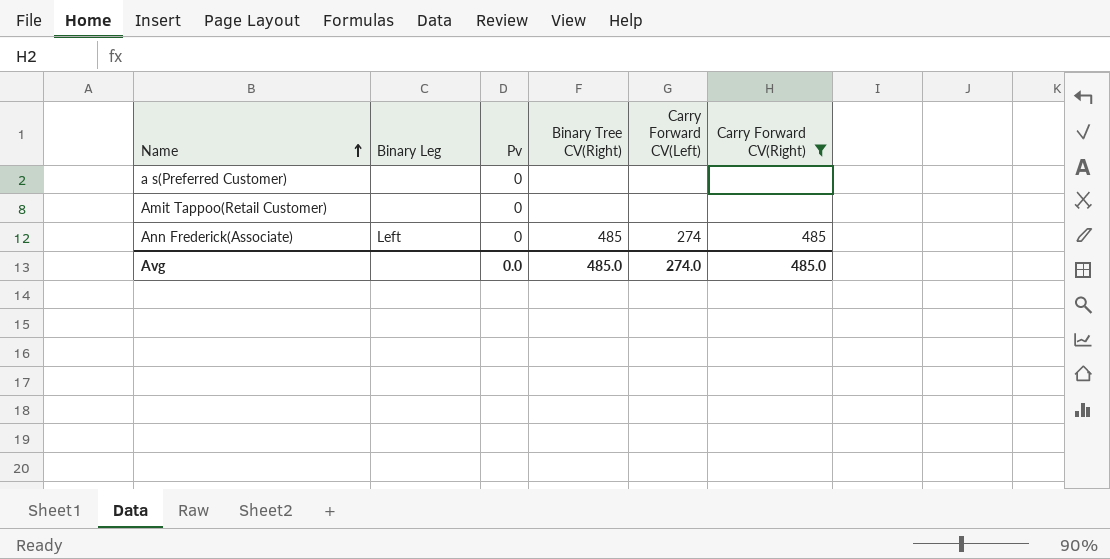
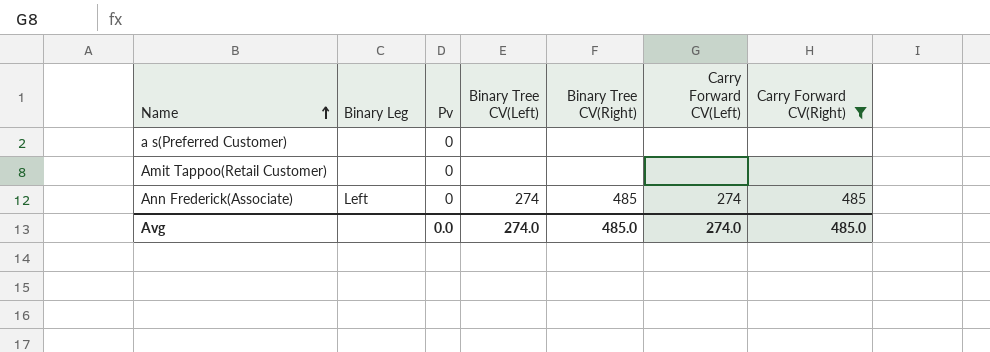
column Binary Tree CV(Left) | position: none -> 4

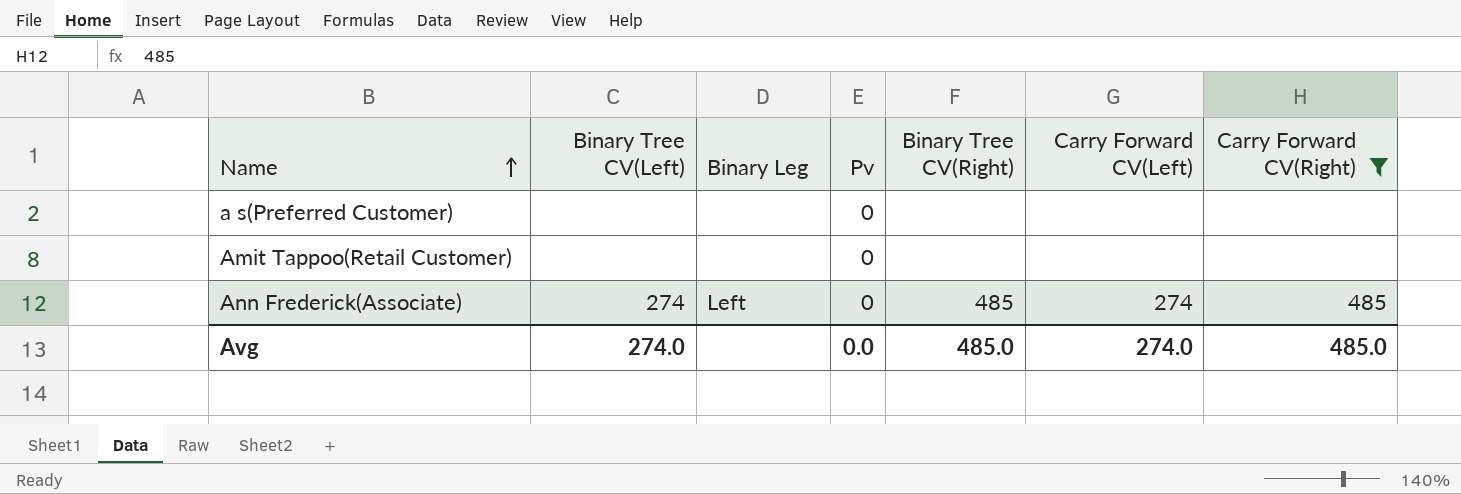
column Binary Tree CV(Left) | position: 4 -> 2

